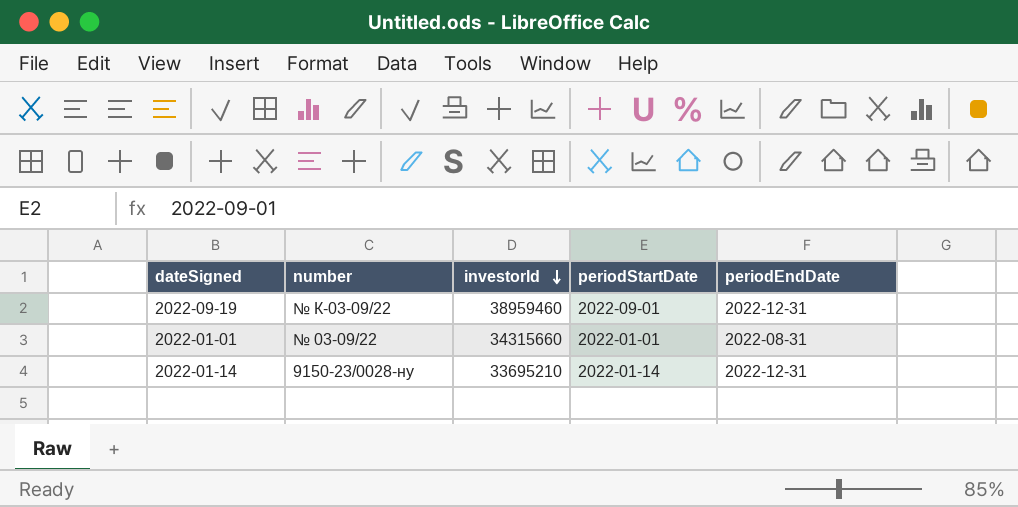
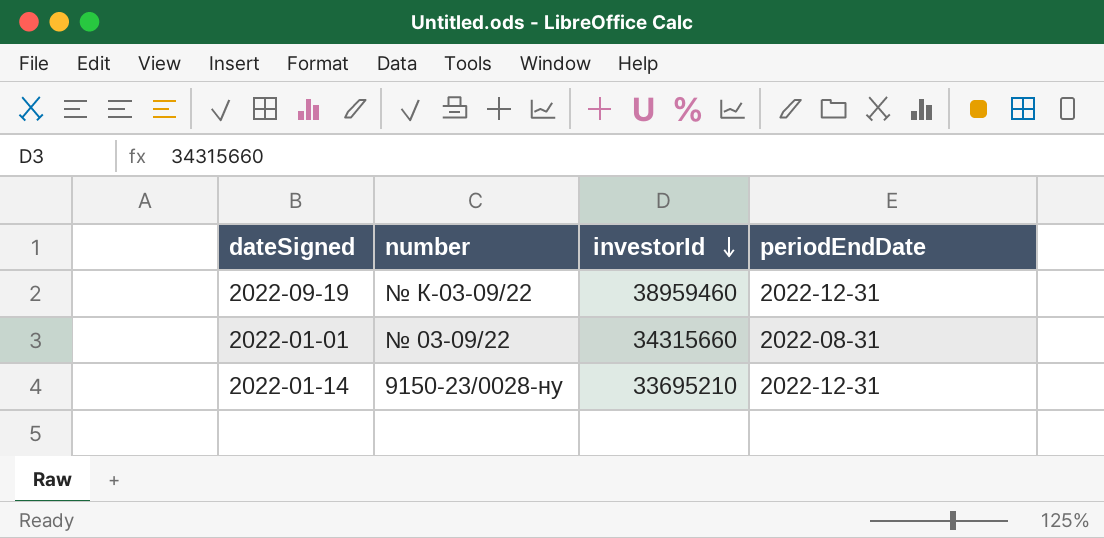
column periodStartDate | position: 4 -> none

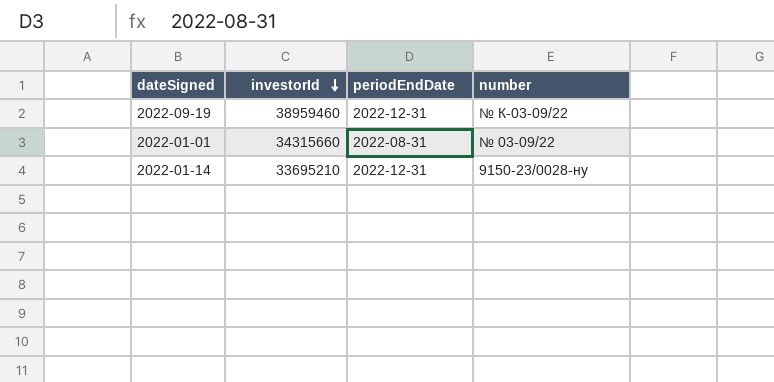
column number | position: 2 -> 4

